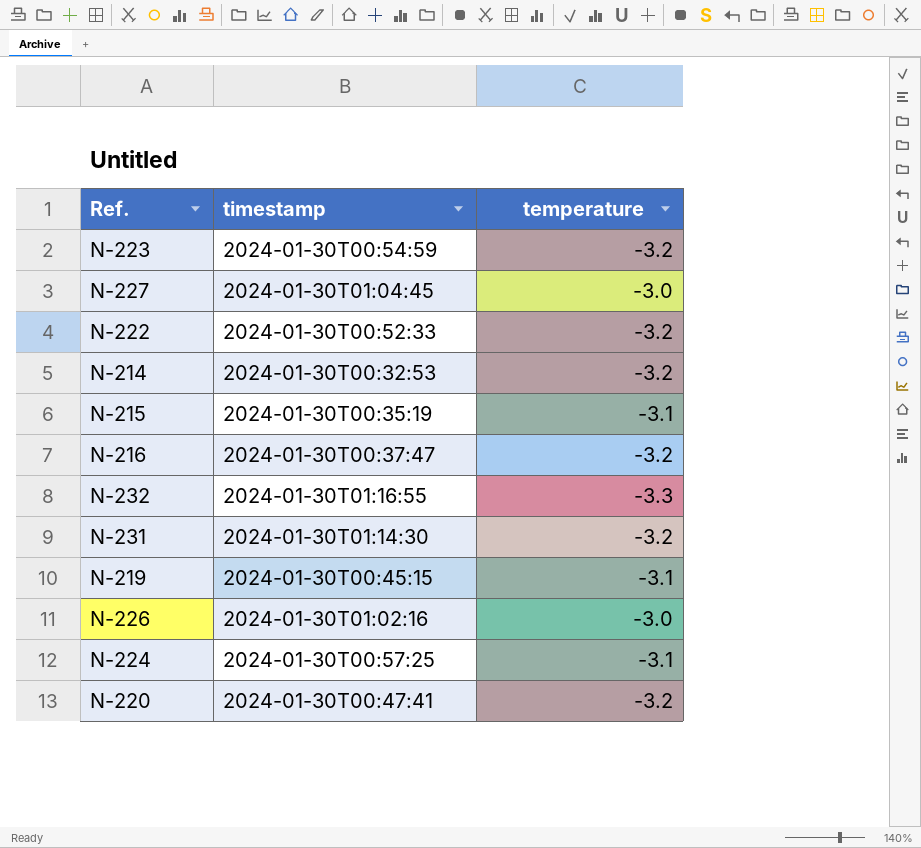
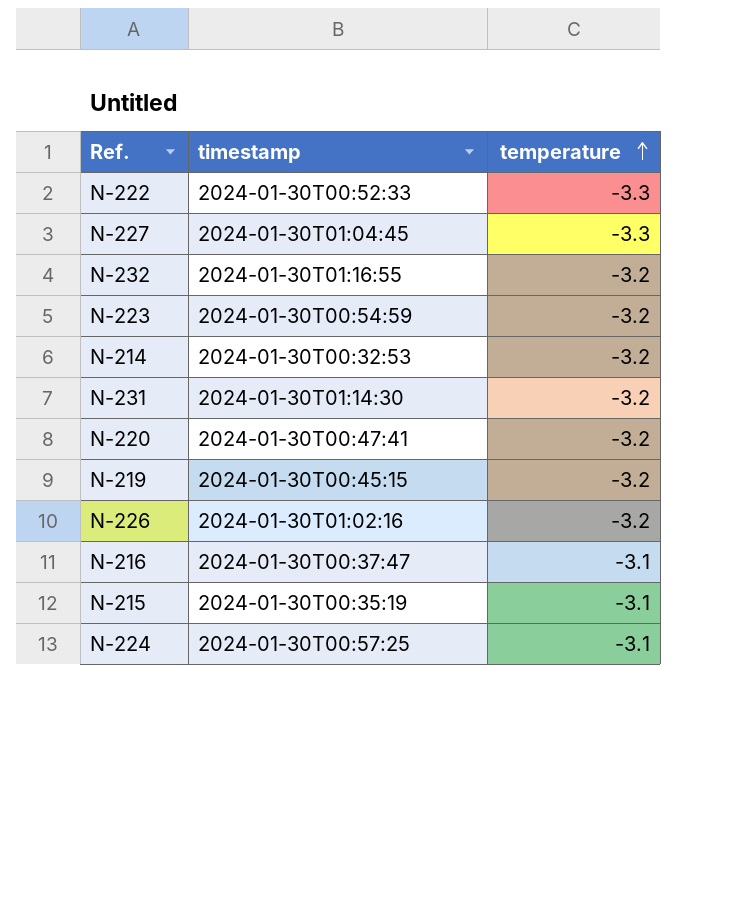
row order: none -> temperature ascending
N-222 | temperature: -3.2 -> -3.3
N-227 | temperature: -3.0 -> -3.3
N-232 | temperature: -3.3 -> -3.2
N-219 | temperature: -3.1 -> -3.2
N-226 | temperature: -3.0 -> -3.2
N-216 | temperature: -3.2 -> -3.1

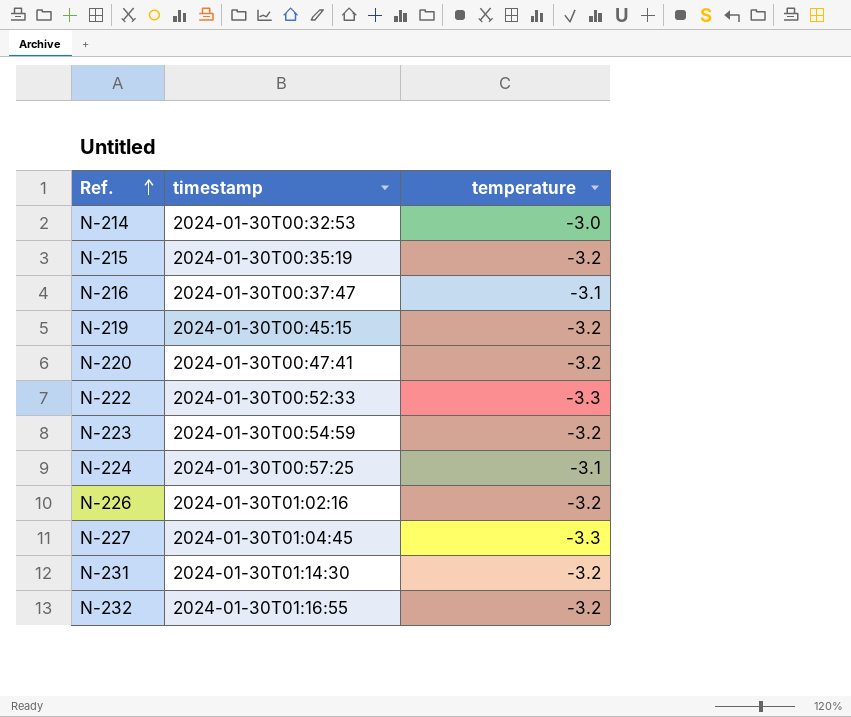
row order: temperature ascending -> Ref. ascending
N-214 | temperature: -3.2 -> -3.0
N-215 | temperature: -3.1 -> -3.2

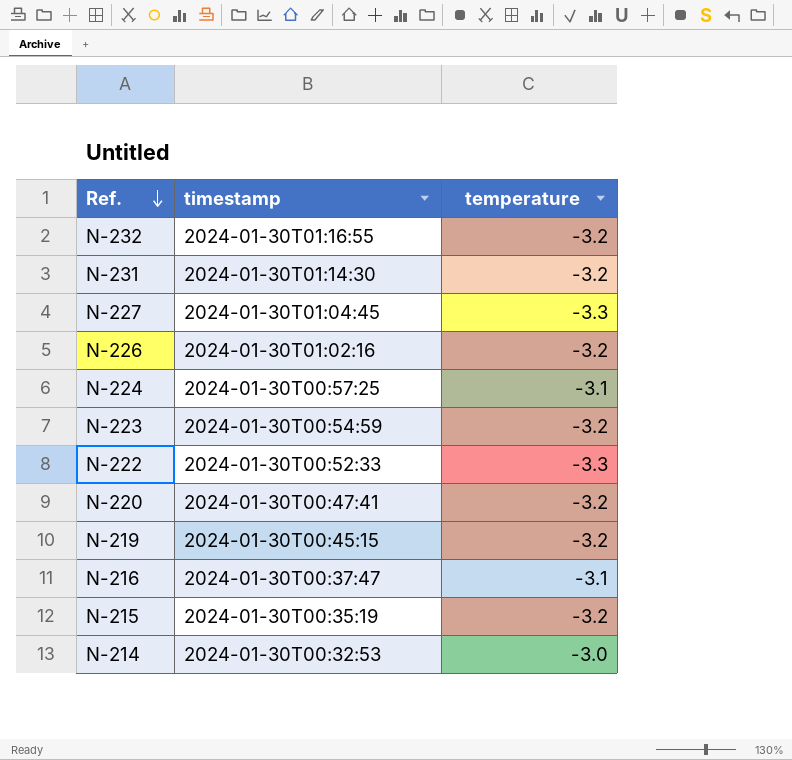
row order: Ref. ascending -> Ref. descending

